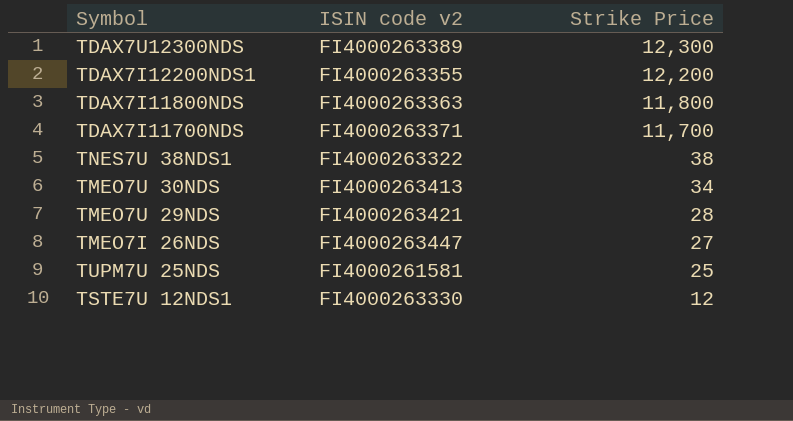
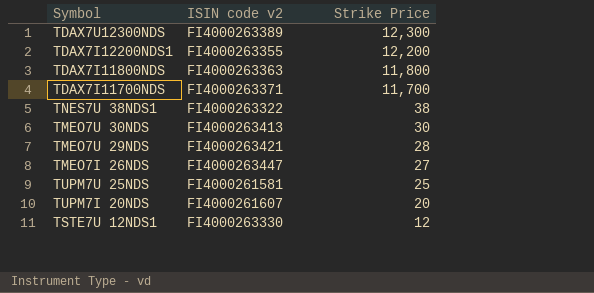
TMEO7U 30NDS | Strike Price: 34 -> 30
row TUPM7I 20NDS: none -> FI4000261607 | 20

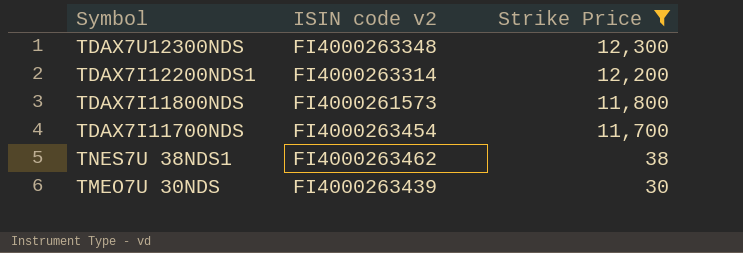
filter: none -> Strike Price >= 30
TDAX7U12300NDS | ISIN code v2: FI4000263389 -> FI4000263348
TDAX7I12200NDS1 | ISIN code v2: FI4000263355 -> FI4000263314
TDAX7I11800NDS | ISIN code v2: FI4000263363 -> FI4000261573
TDAX7I11700NDS | ISIN code v2: FI4000263371 -> FI4000263454
TNES7U 38NDS1 | ISIN code v2: FI4000263322 -> FI4000263462
TMEO7U 30NDS | ISIN code v2: FI4000263413 -> FI4000263439

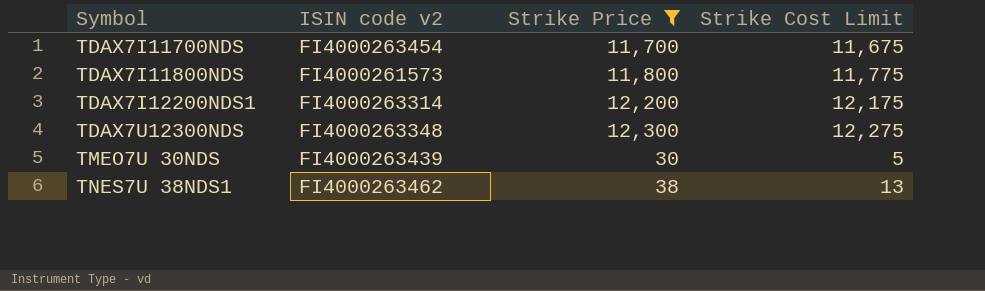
row order: Strike Price descending -> Symbol ascending
column Strike Cost Limit | formula: none -> [Strike Price] - 25

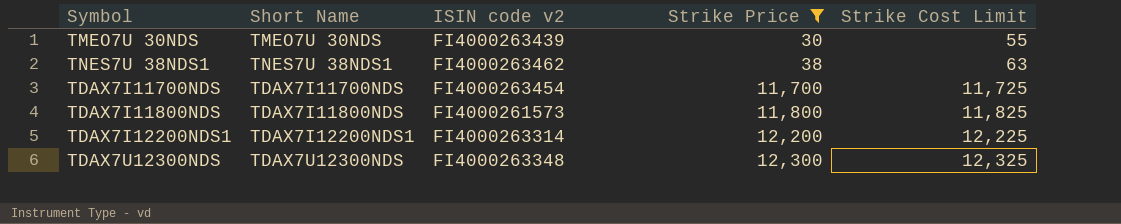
row order: Symbol ascending -> Strike Price ascending
column Short Name | position: none -> 2
column Strike Cost Limit | formula: [Strike Price] - 25 -> [Strike Price] + 25

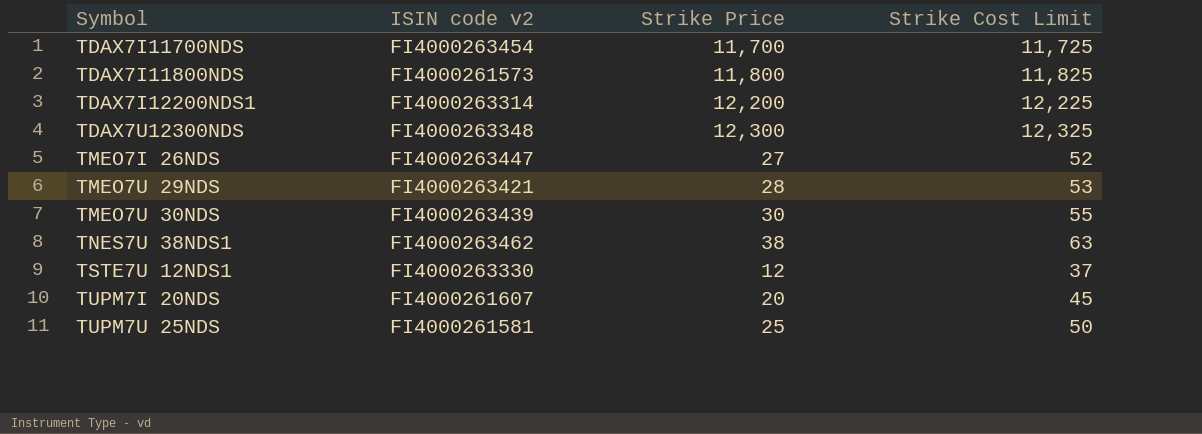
filter: Strike Price >= 30 -> none
row order: Strike Price ascending -> Symbol ascending
column Short Name | position: 2 -> none

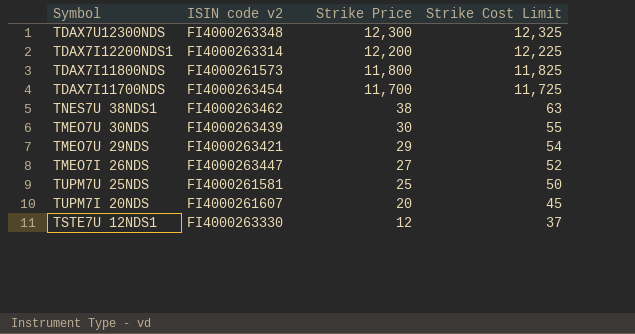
row order: Symbol ascending -> Strike Price descending
TMEO7U 29NDS | Strike Price: 28 -> 29
TMEO7U 29NDS | Strike Cost Limit: 53 -> 54

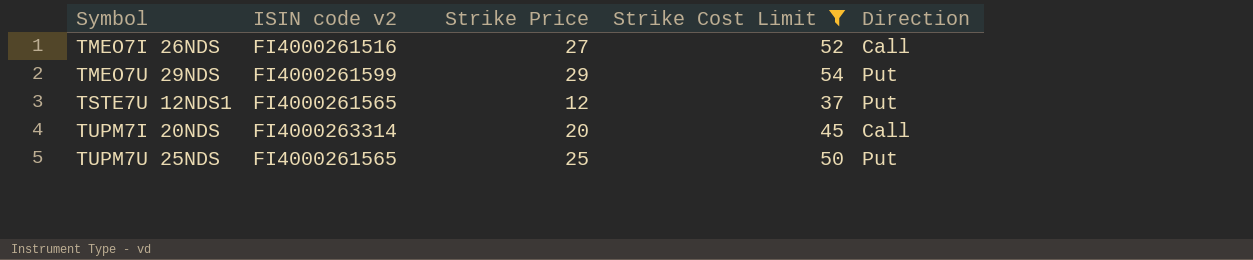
filter: none -> Strike Cost Limit <= 54
row order: Strike Price descending -> Symbol ascending
column Direction | position: none -> 5
TMEO7I 26NDS | ISIN code v2: FI4000263447 -> FI4000261516
TMEO7U 29NDS | ISIN code v2: FI4000263421 -> FI4000261599
TSTE7U 12NDS1 | ISIN code v2: FI4000263330 -> FI4000261565
TUPM7I 20NDS | ISIN code v2: FI4000261607 -> FI4000263314
TUPM7U 25NDS | ISIN code v2: FI4000261581 -> FI4000261565

